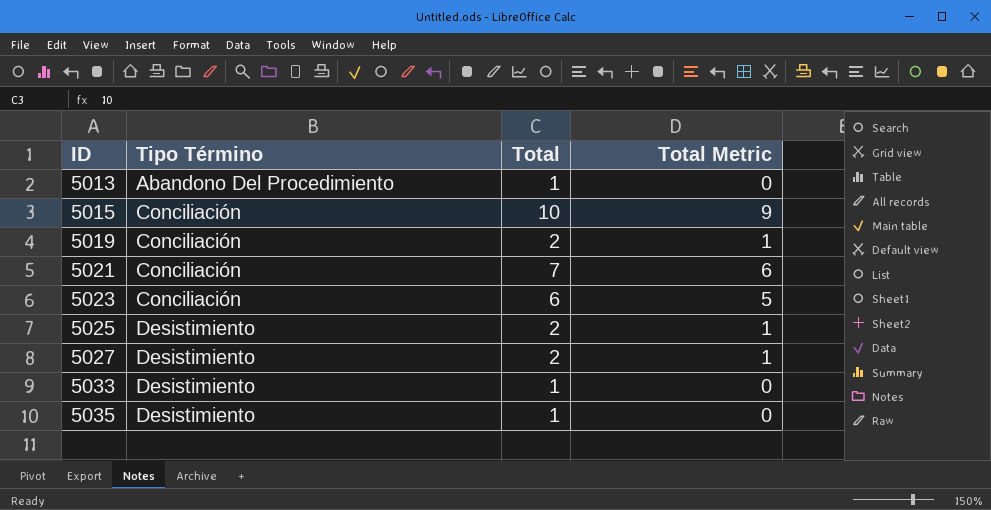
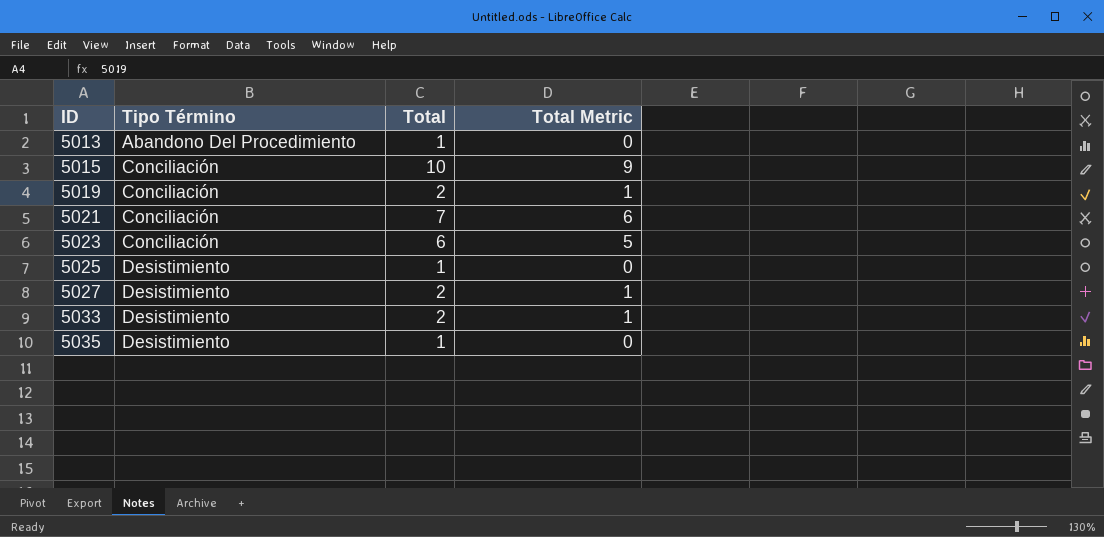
5025 | Total: 2 -> 1
5025 | Total Metric: 1 -> 0
5033 | Total: 1 -> 2
5033 | Total Metric: 0 -> 1

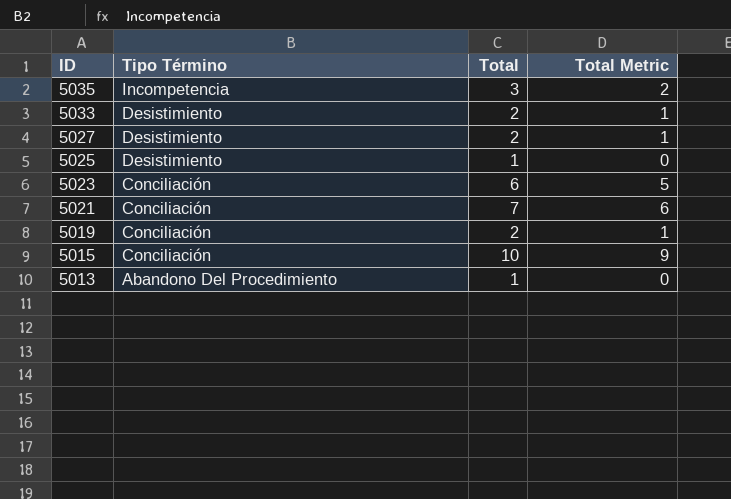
row order: ID ascending -> ID descending
5035 | Tipo Término: Desistimiento -> Incompetencia
5035 | Total: 1 -> 3
5035 | Total Metric: 0 -> 2

